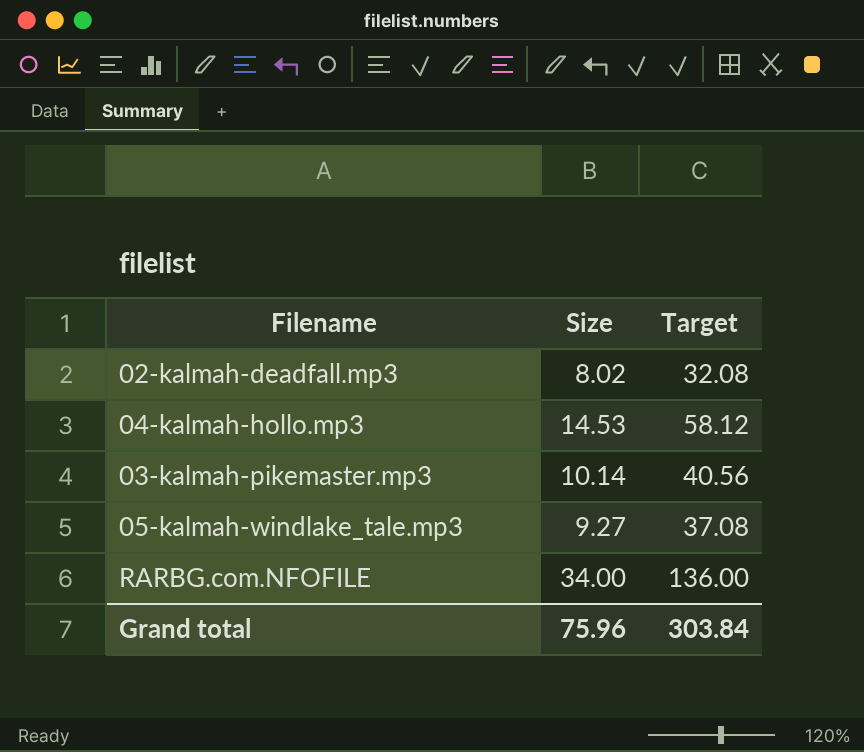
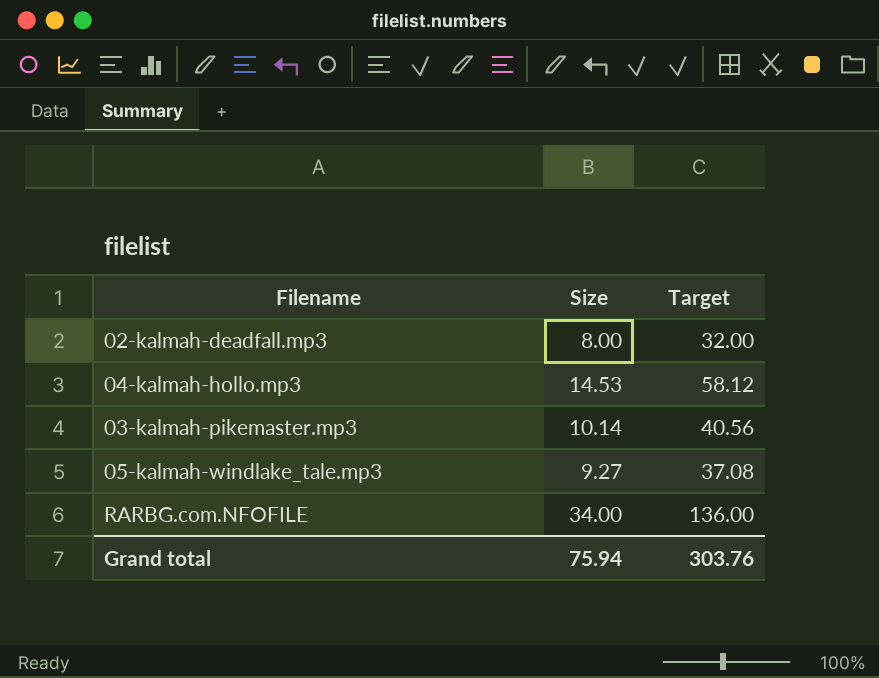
02-kalmah-deadfall.mp3 | Size: 8.02 -> 8.00
02-kalmah-deadfall.mp3 | Target: 32.08 -> 32.00
Grand total | Size: 75.96 -> 75.94
Grand total | Target: 303.84 -> 303.76

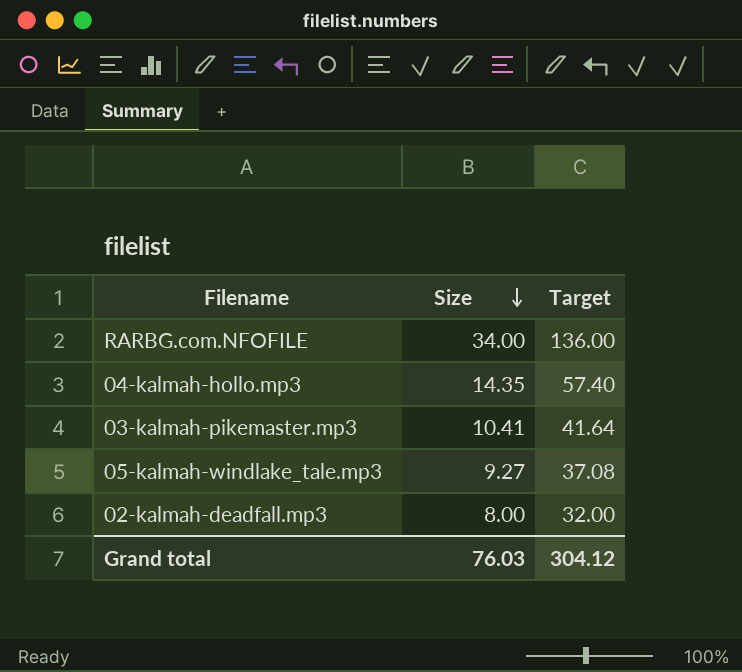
row order: none -> Size descending
04-kalmah-hollo.mp3 | Size: 14.53 -> 14.35
04-kalmah-hollo.mp3 | Target: 58.12 -> 57.40
03-kalmah-pikemaster.mp3 | Size: 10.14 -> 10.41
03-kalmah-pikemaster.mp3 | Target: 40.56 -> 41.64
Grand total | Size: 75.94 -> 76.03
Grand total | Target: 303.76 -> 304.12

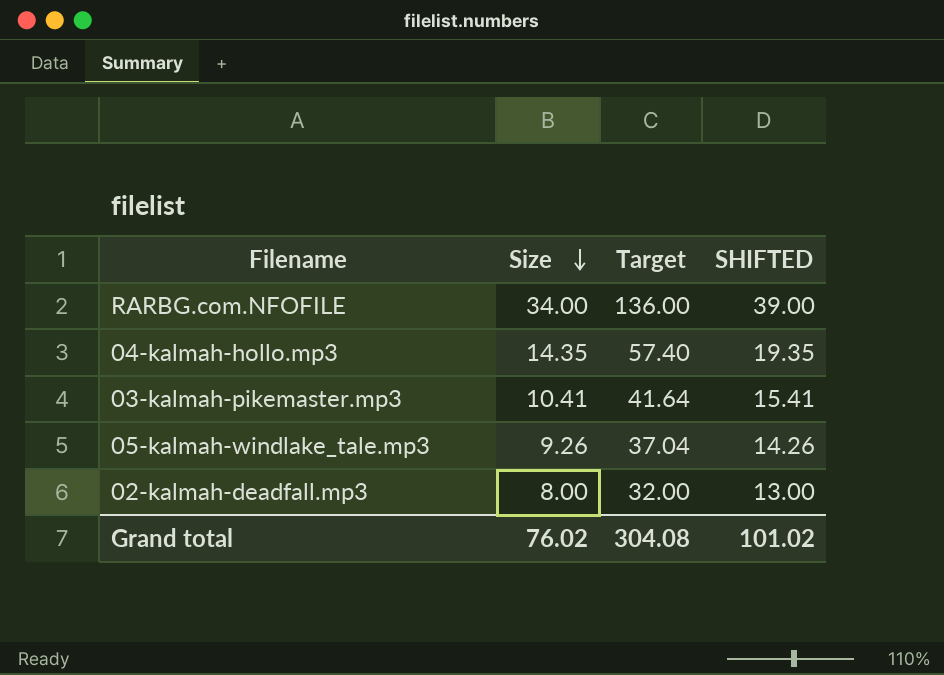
column SHIFTED | formula: none -> [Size] + 5
05-kalmah-windlake_tale.mp3 | Size: 9.27 -> 9.26
05-kalmah-windlake_tale.mp3 | Target: 37.08 -> 37.04
Grand total | Size: 76.03 -> 76.02
Grand total | Target: 304.12 -> 304.08

